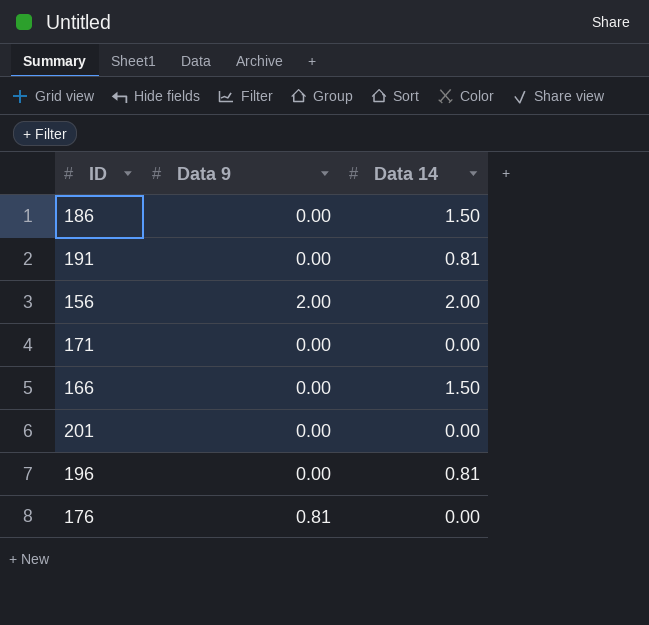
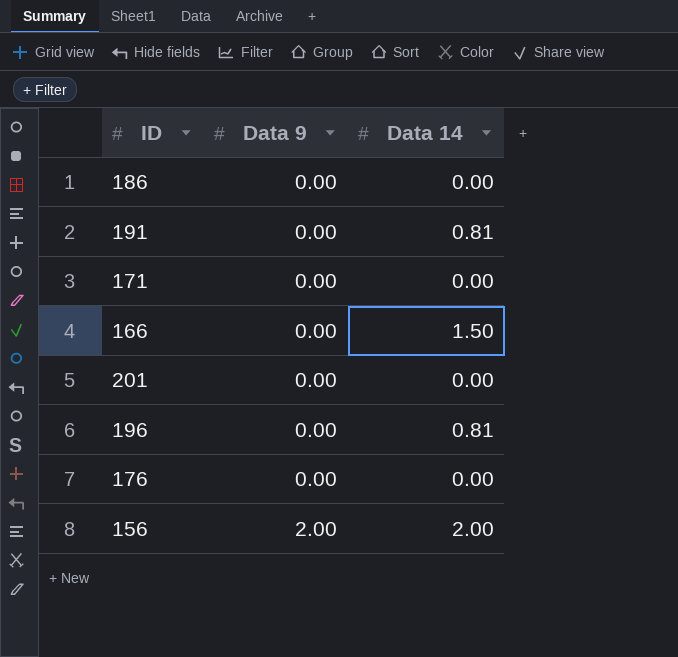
row order: none -> Data 9 ascending
186 | Data 14: 1.50 -> 0.00
176 | Data 9: 0.81 -> 0.00

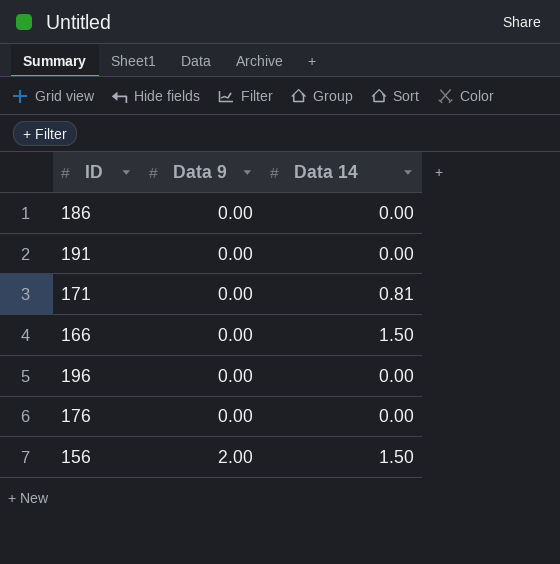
row 201: 0.00 | 0.00 -> none
191 | Data 14: 0.81 -> 0.00
171 | Data 14: 0.00 -> 0.81
196 | Data 14: 0.81 -> 0.00
156 | Data 14: 2.00 -> 1.50

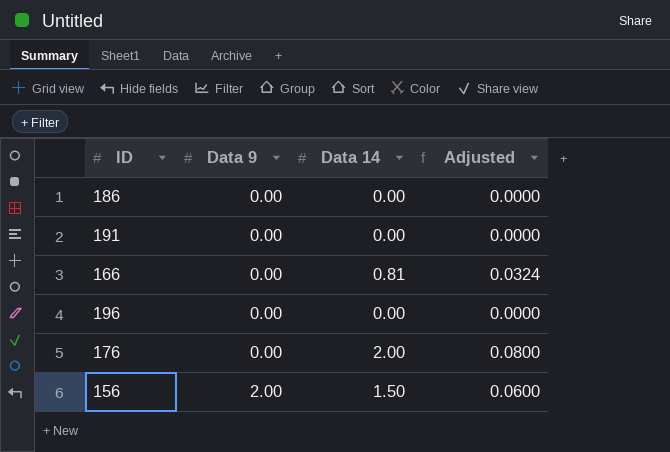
column Adjusted | formula: none -> [Data 14] * 0.04
row 171: 0.00 | 0.81 -> none
166 | Data 14: 1.50 -> 0.81
176 | Data 14: 0.00 -> 2.00

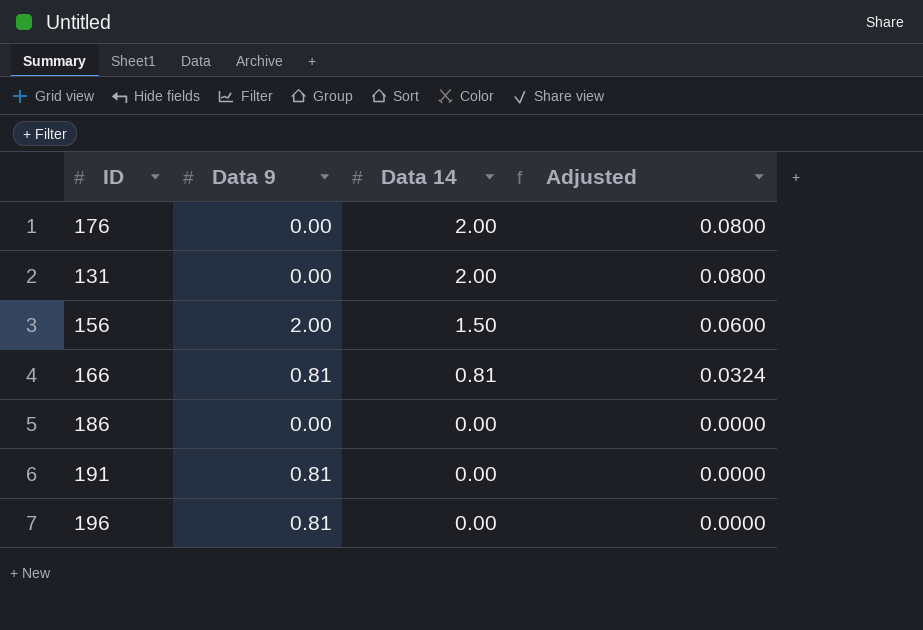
row order: Data 9 ascending -> Data 14 descending
row 131: none -> 0.00 | 2.00 | 0.0800
166 | Data 9: 0.00 -> 0.81
191 | Data 9: 0.00 -> 0.81
196 | Data 9: 0.00 -> 0.81

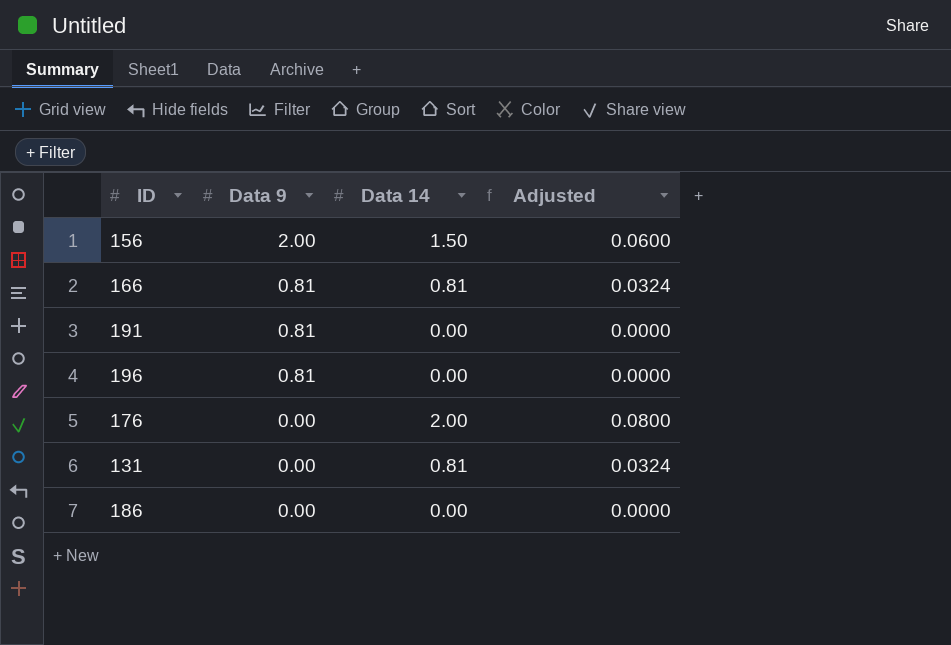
row order: Data 14 descending -> Data 9 descending
131 | Data 14: 2.00 -> 0.81
131 | Adjusted: 0.0800 -> 0.0324

